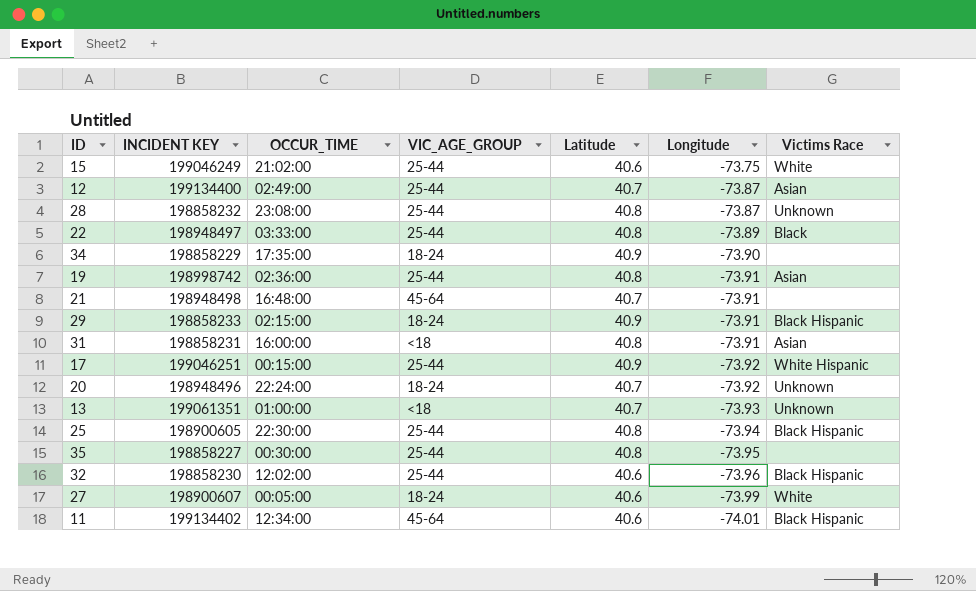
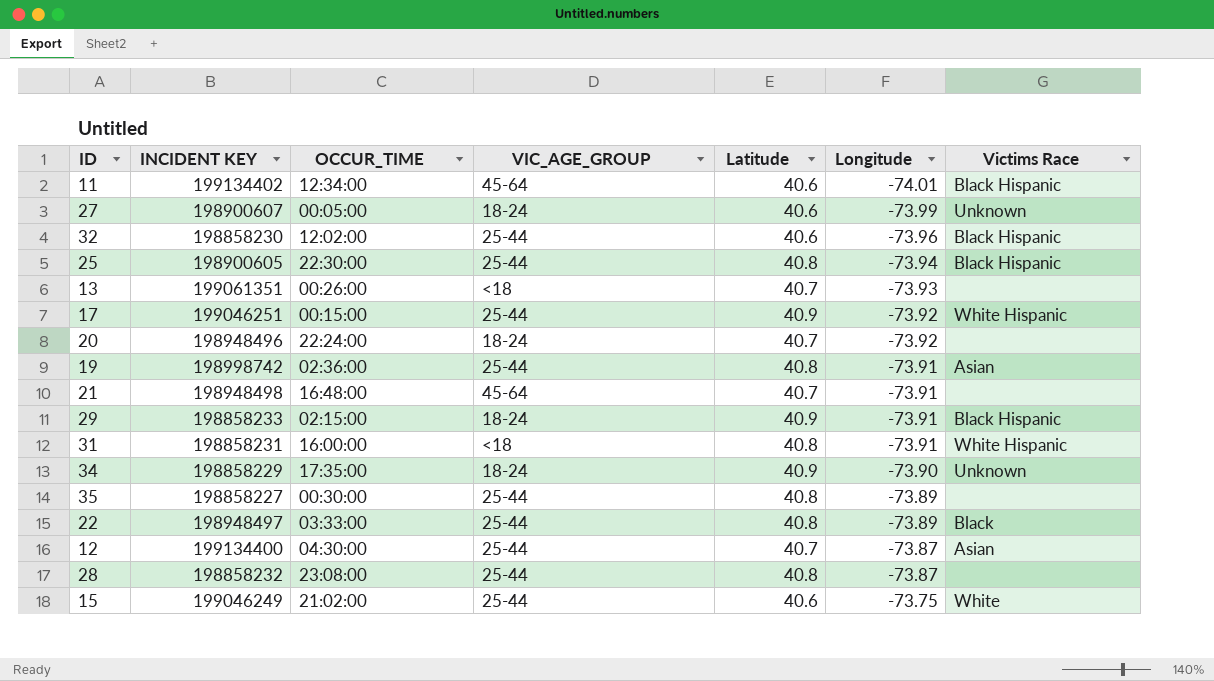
row order: Longitude descending -> Longitude ascending
27 | Victims Race: White -> Unknown
13 | OCCUR_TIME: 01:00:00 -> 00:26:00
13 | Victims Race: Unknown -> none
20 | Victims Race: Unknown -> none
31 | Victims Race: Asian -> White Hispanic
34 | Victims Race: none -> Unknown
35 | Longitude: -73.95 -> -73.89
12 | OCCUR_TIME: 02:49:00 -> 04:30:00
28 | Victims Race: Unknown -> none

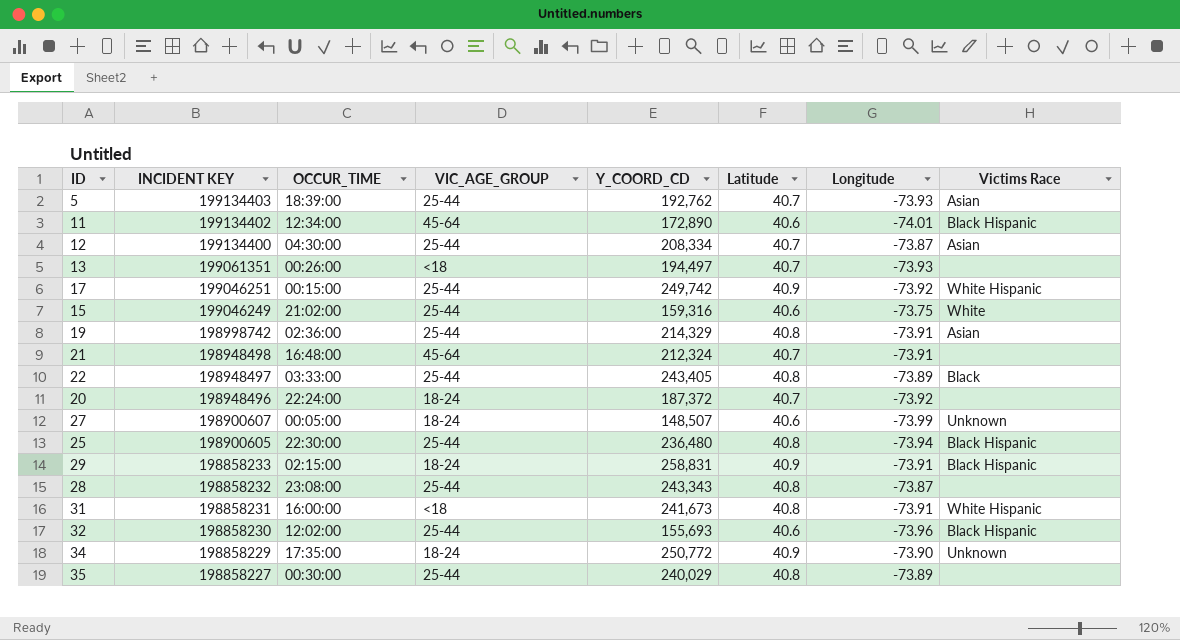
row order: Longitude ascending -> INCIDENT KEY descending
column Y_COORD_CD | position: none -> 5
row 5: none -> 199134403 | 18:39:00 | 25-44 | 192,762 | 40.7 | -73.93 | Asian

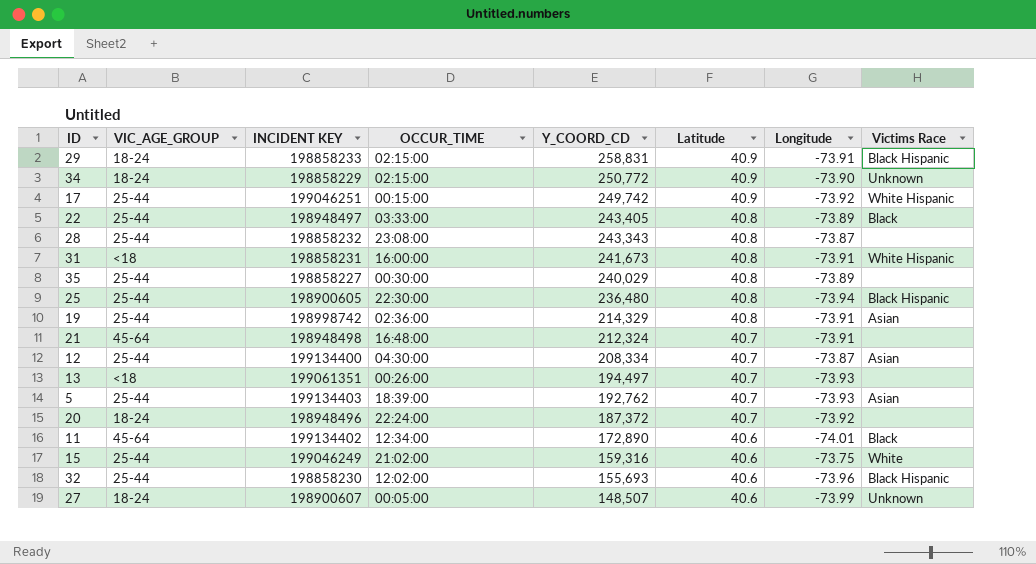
row order: INCIDENT KEY descending -> Y_COORD_CD descending
column VIC_AGE_GROUP | position: 4 -> 2
34 | OCCUR_TIME: 17:35:00 -> 02:15:00
11 | Victims Race: Black Hispanic -> Black

